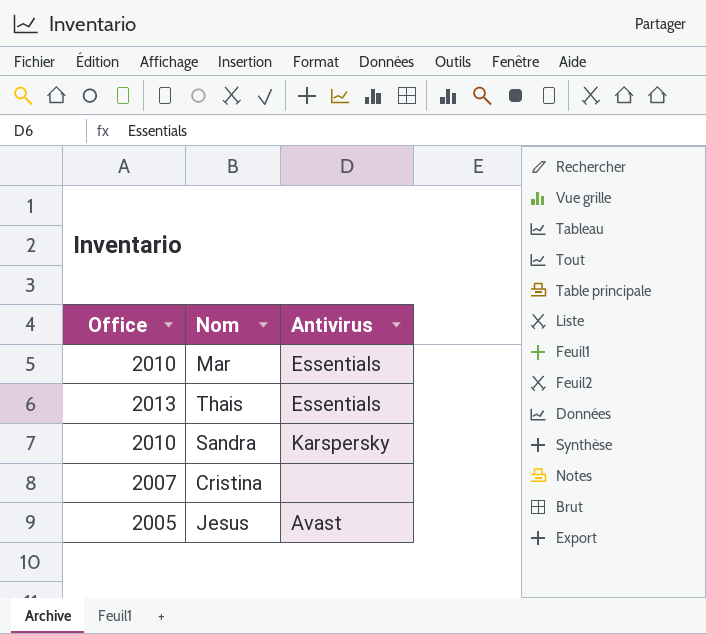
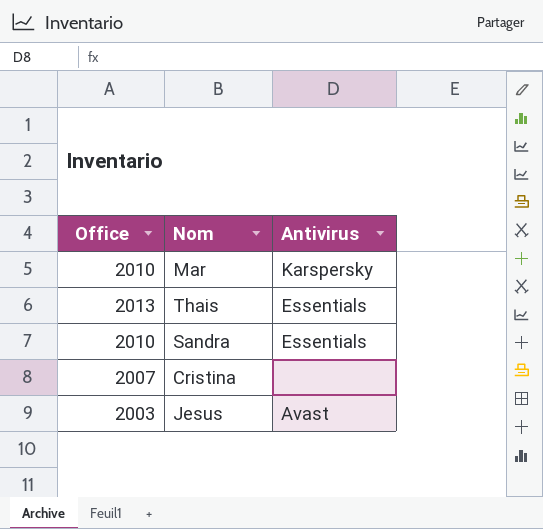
Mar | Antivirus: Essentials -> Karspersky
Sandra | Antivirus: Karspersky -> Essentials
Jesus | Office: 2005 -> 2003

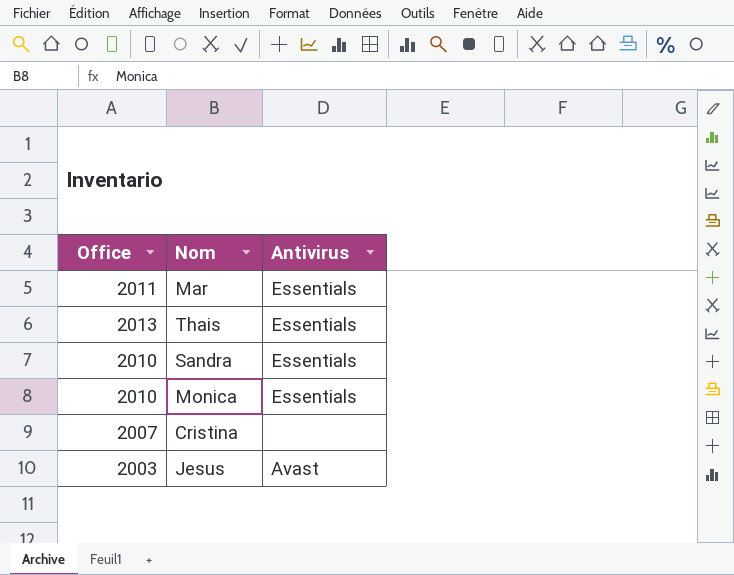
Mar | Office: 2010 -> 2011
Mar | Antivirus: Karspersky -> Essentials
row Monica: none -> 2010 | Essentials

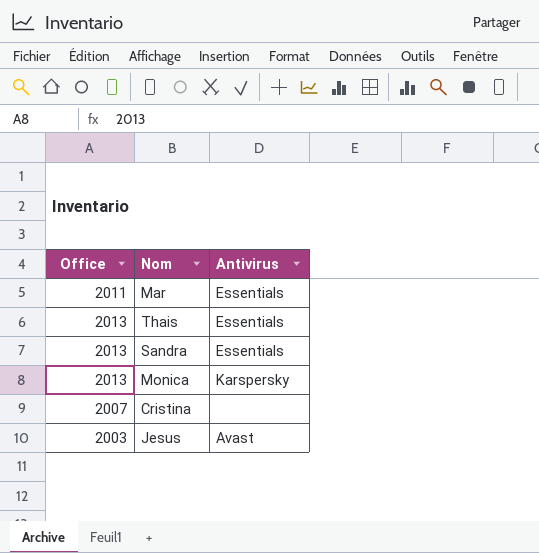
Sandra | Office: 2010 -> 2013
Monica | Office: 2010 -> 2013
Monica | Antivirus: Essentials -> Karspersky

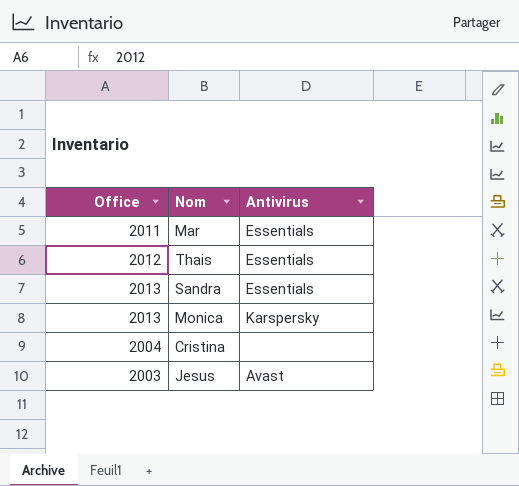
Thais | Office: 2013 -> 2012
Cristina | Office: 2007 -> 2004

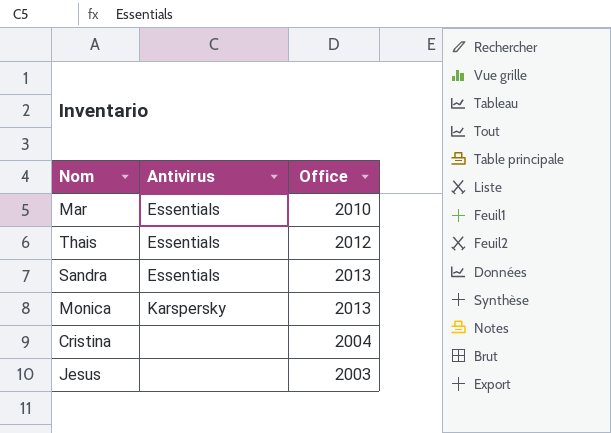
column Office | position: 1 -> 3
Mar | Office: 2011 -> 2010
Jesus | Antivirus: Avast -> none

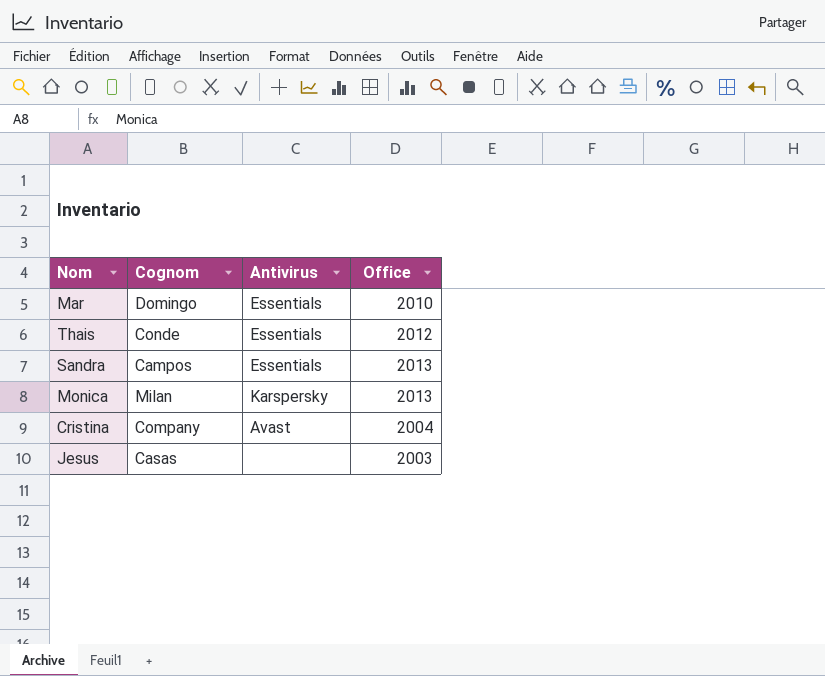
column Cognom | position: none -> 2
Cristina | Antivirus: none -> Avast

